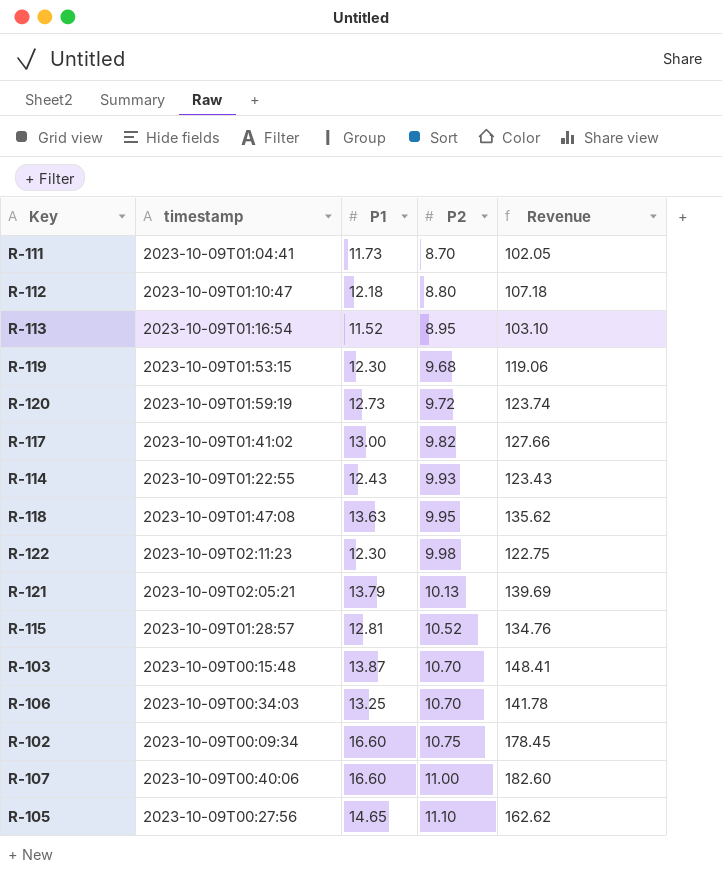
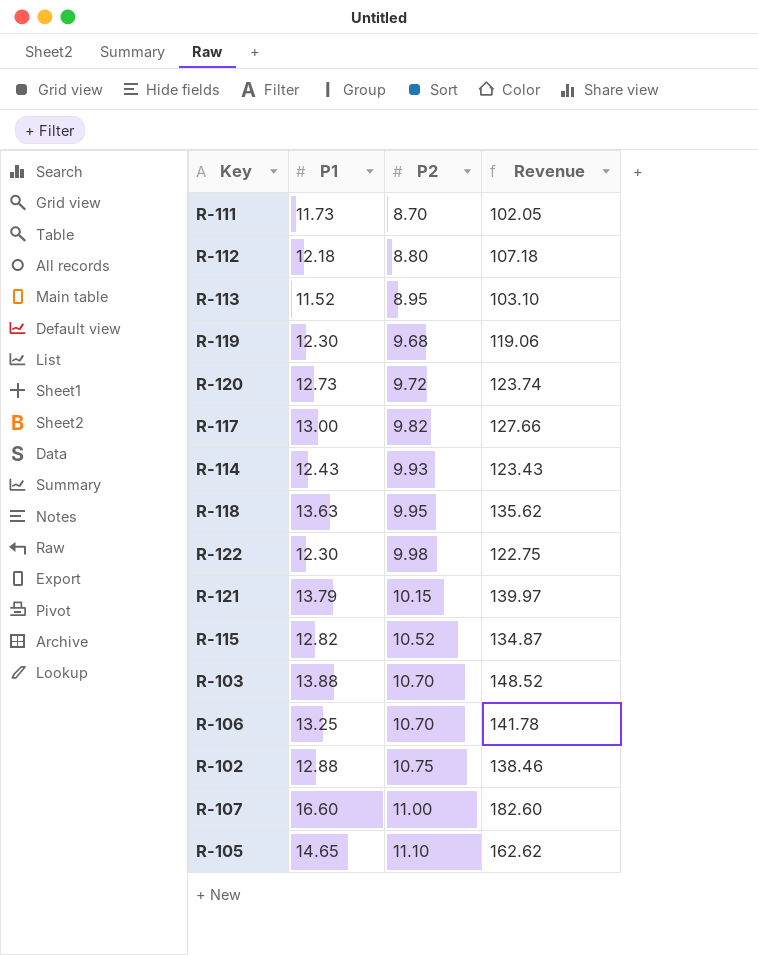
column timestamp | position: 2 -> none
R-121 | P2: 10.13 -> 10.15
R-121 | Revenue: 139.69 -> 139.97
R-115 | P1: 12.81 -> 12.82
R-115 | Revenue: 134.76 -> 134.87
R-103 | P1: 13.87 -> 13.88
R-103 | Revenue: 148.41 -> 148.52
R-102 | P1: 16.60 -> 12.88
R-102 | Revenue: 178.45 -> 138.46

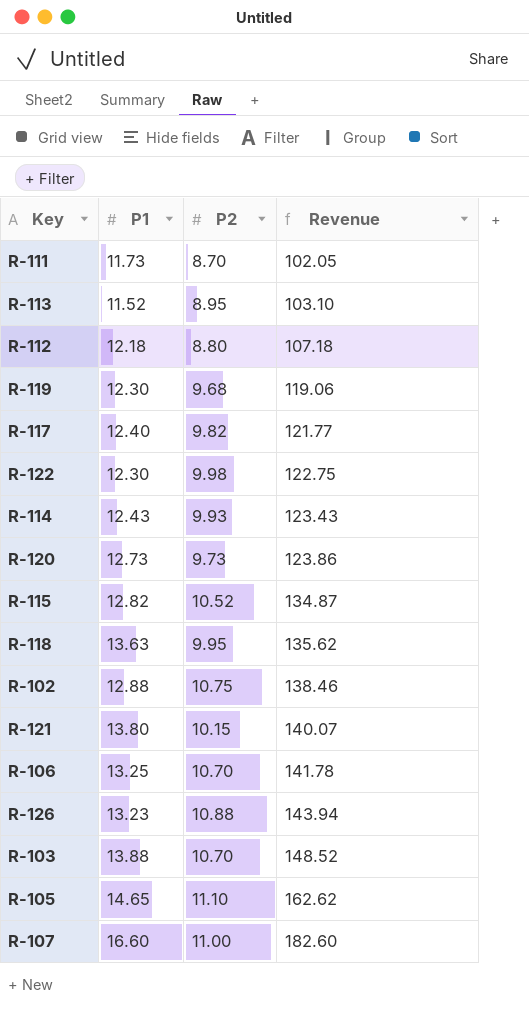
row order: P2 ascending -> Revenue ascending
R-117 | P1: 13.00 -> 12.40
R-117 | Revenue: 127.66 -> 121.77
R-120 | P2: 9.72 -> 9.73
R-120 | Revenue: 123.74 -> 123.86
R-121 | P1: 13.79 -> 13.80
R-121 | Revenue: 139.97 -> 140.07
row R-126: none -> 13.23 | 10.88 | 143.94

